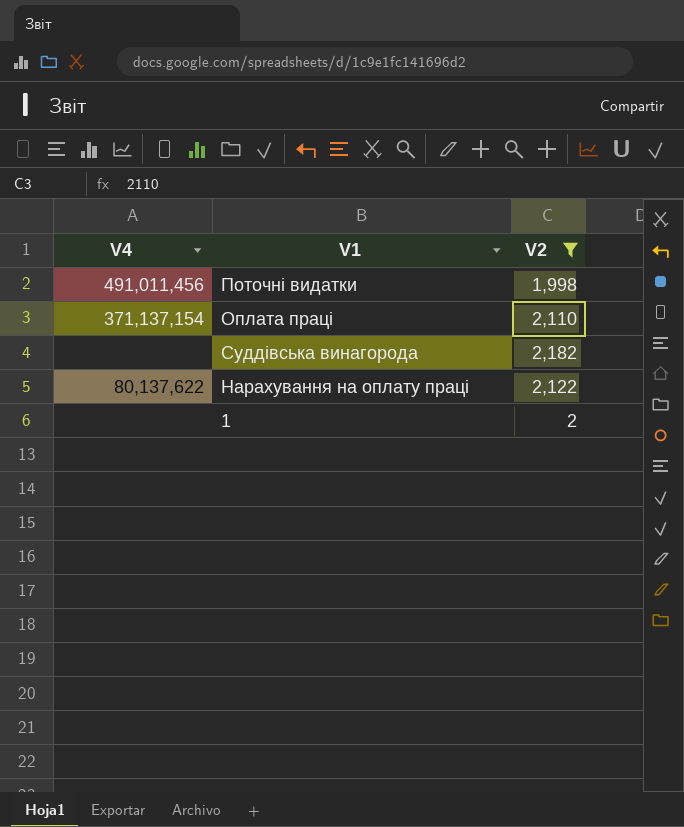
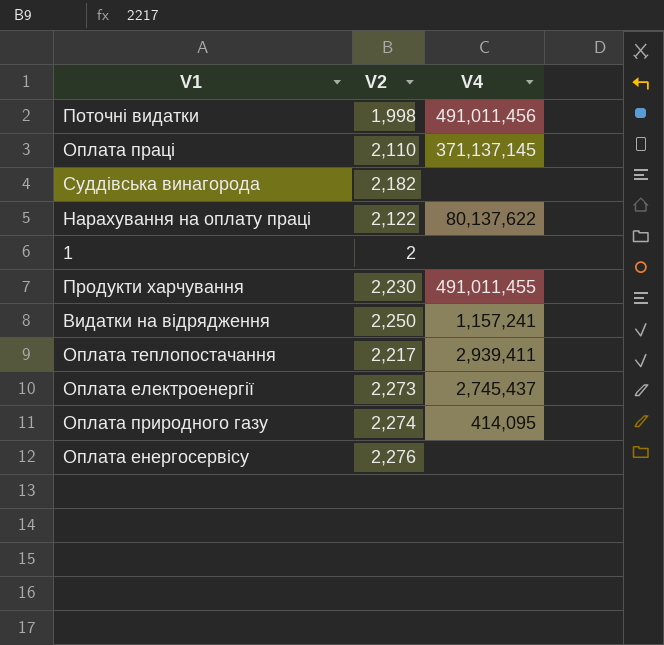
filter: V2 <= 2,182 -> none
column V4 | position: 1 -> 3
Оплата праці | V4: 371,137,154 -> 371,137,145

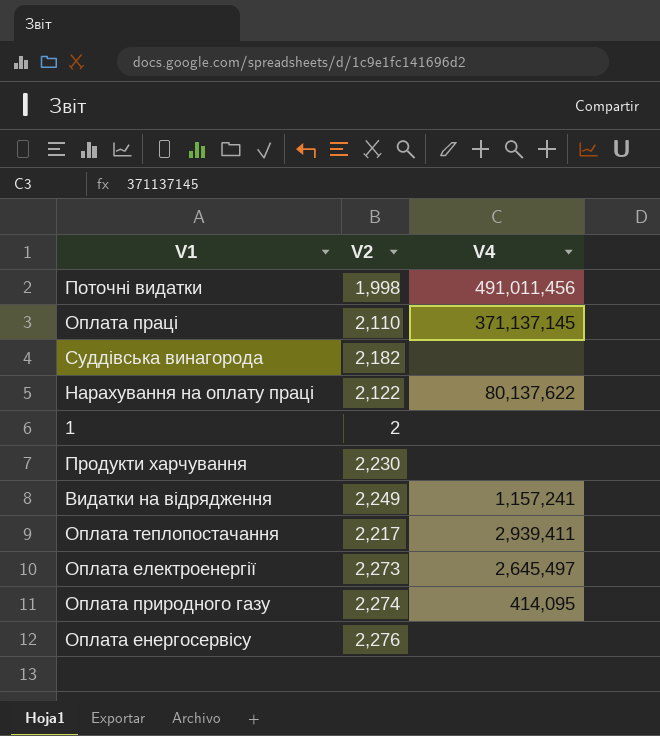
Продукти харчування | V4: 491,011,455 -> none
Видатки на відрядження | V2: 2,250 -> 2,249
Оплата електроенергії | V4: 2,745,437 -> 2,645,497

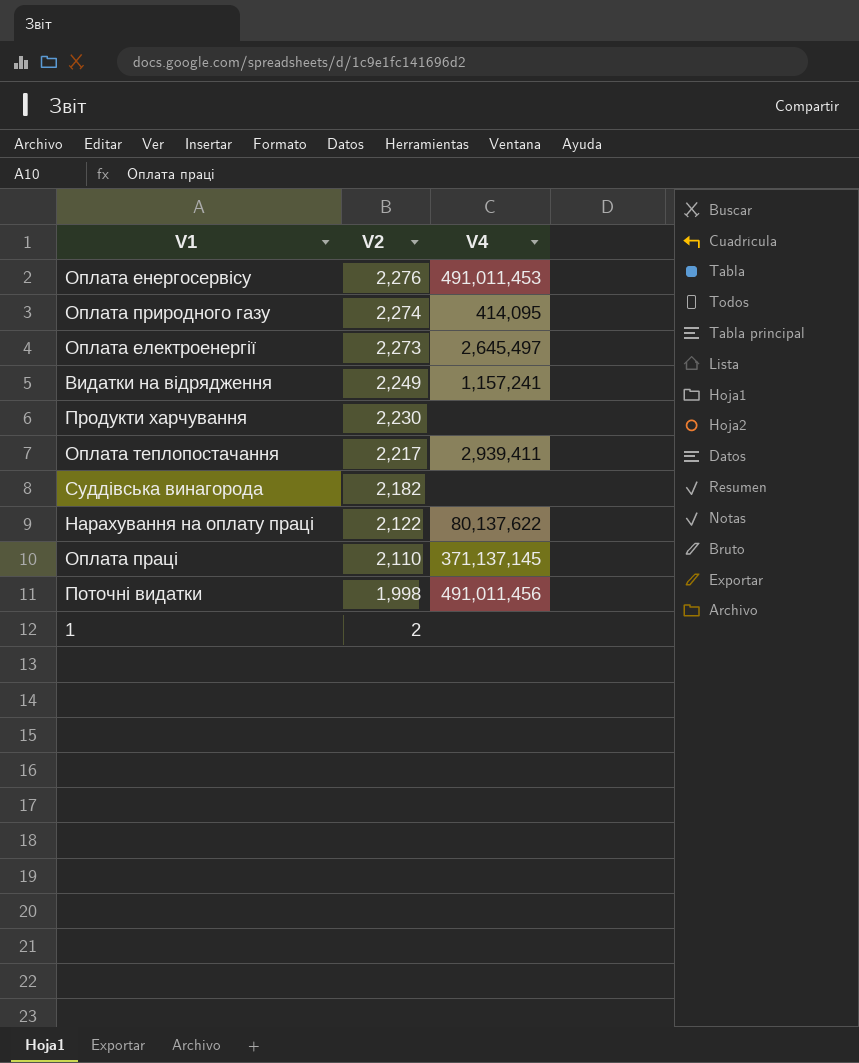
row order: none -> V2 descending
Оплата енергосервісу | V4: none -> 491,011,453

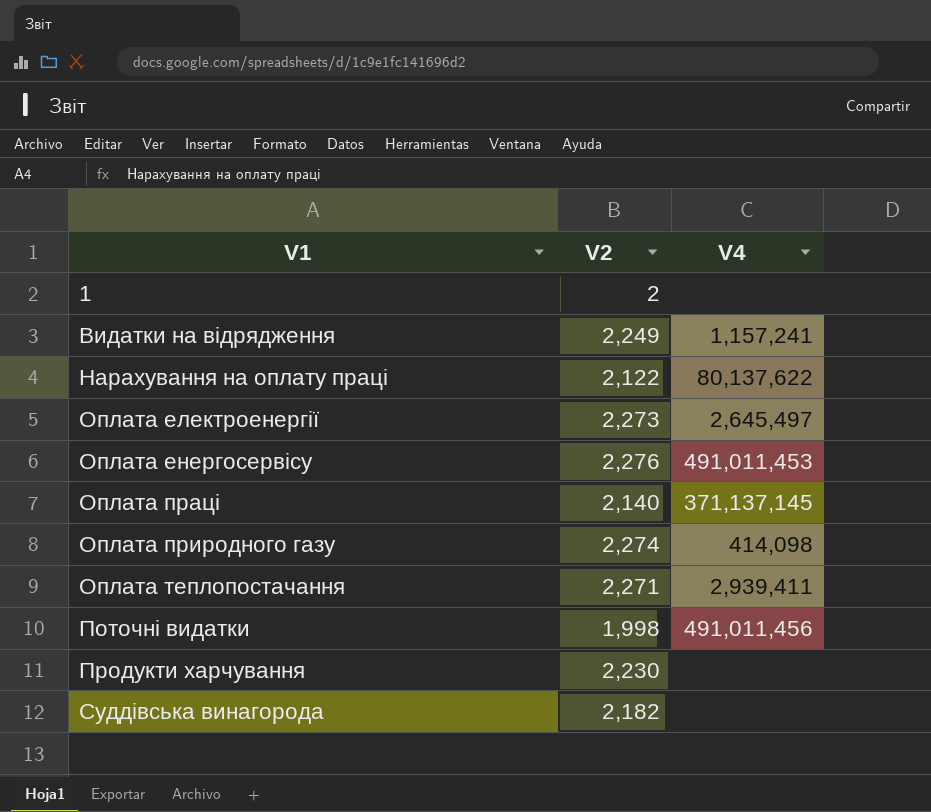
row order: V2 descending -> V1 ascending
Оплата праці | V2: 2,110 -> 2,140
Оплата природного газу | V4: 414,095 -> 414,098
Оплата теплопостачання | V2: 2,217 -> 2,271

